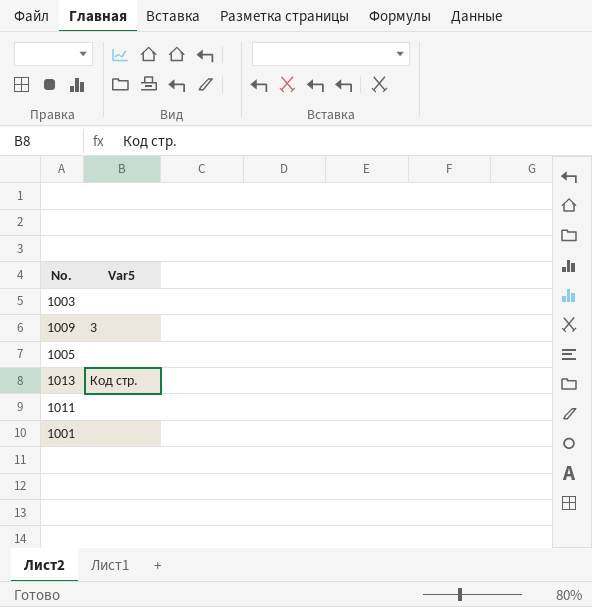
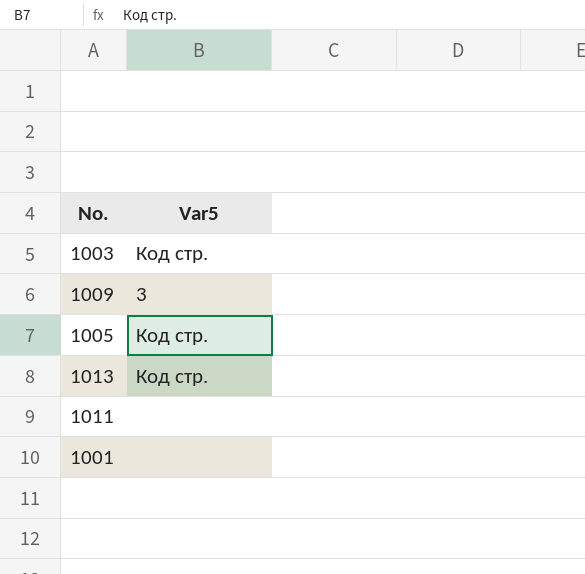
1003 | Var5: none -> Код стр.
1005 | Var5: none -> Код стр.

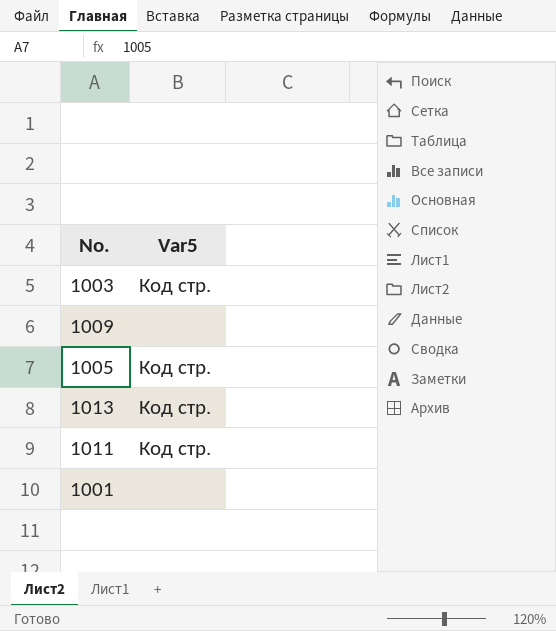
1009 | Var5: 3 -> none
1011 | Var5: none -> Код стр.

